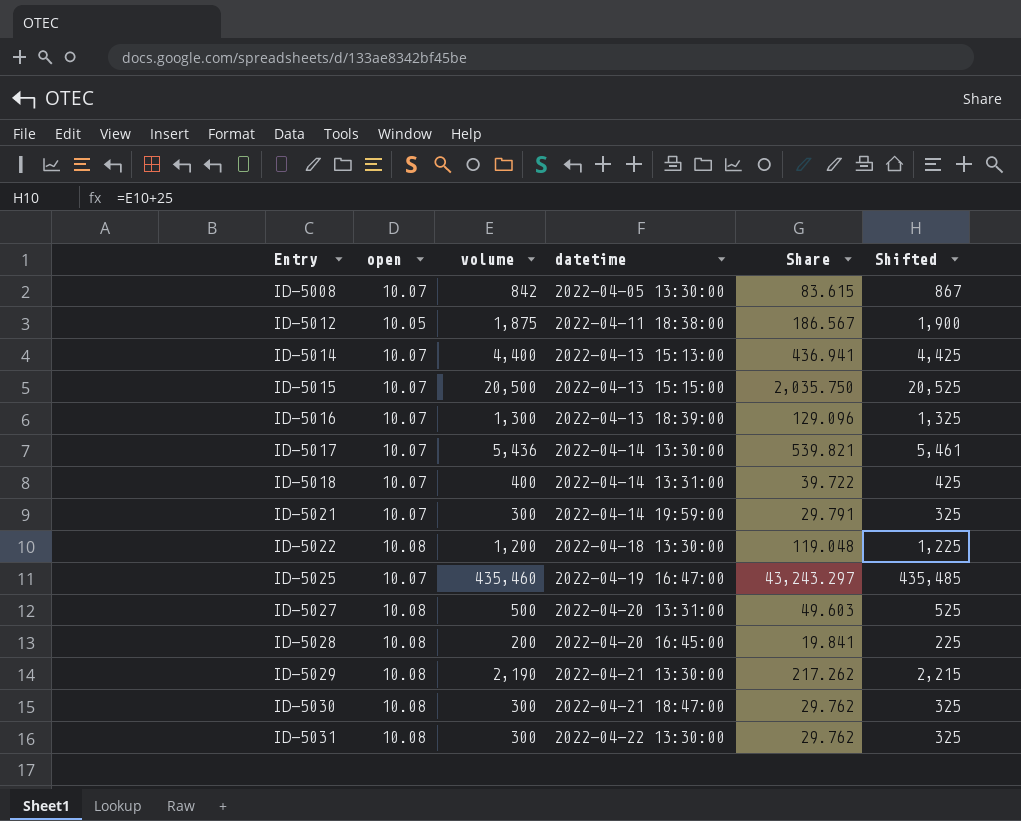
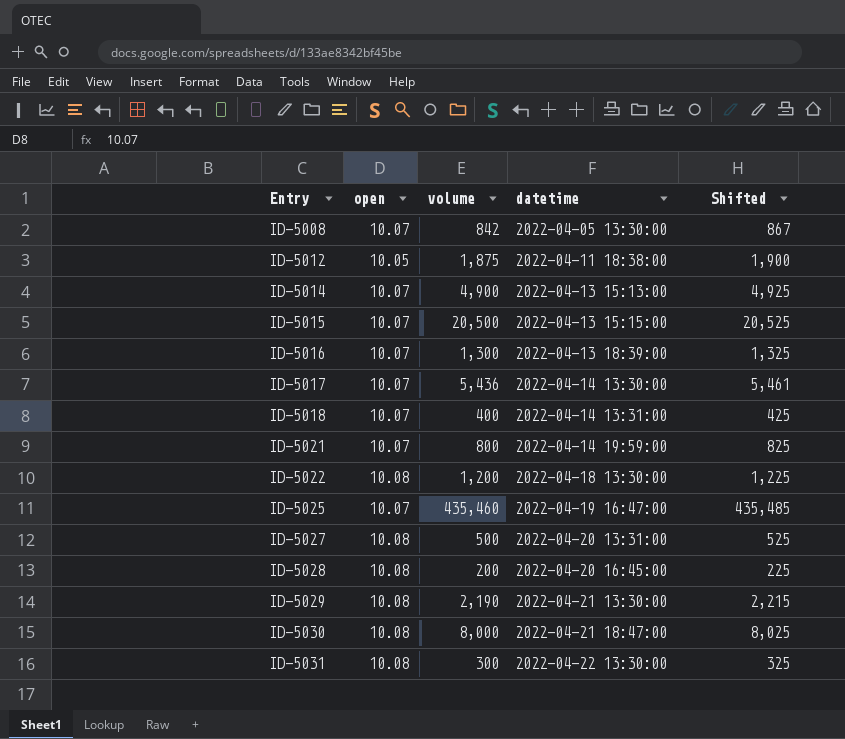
column Share | formula: [volume] / [open] -> none
ID-5014 | volume: 4,400 -> 4,900
ID-5014 | Shifted: 4,425 -> 4,925
ID-5021 | volume: 300 -> 800
ID-5021 | Shifted: 325 -> 825
ID-5030 | volume: 300 -> 8,000
ID-5030 | Shifted: 325 -> 8,025

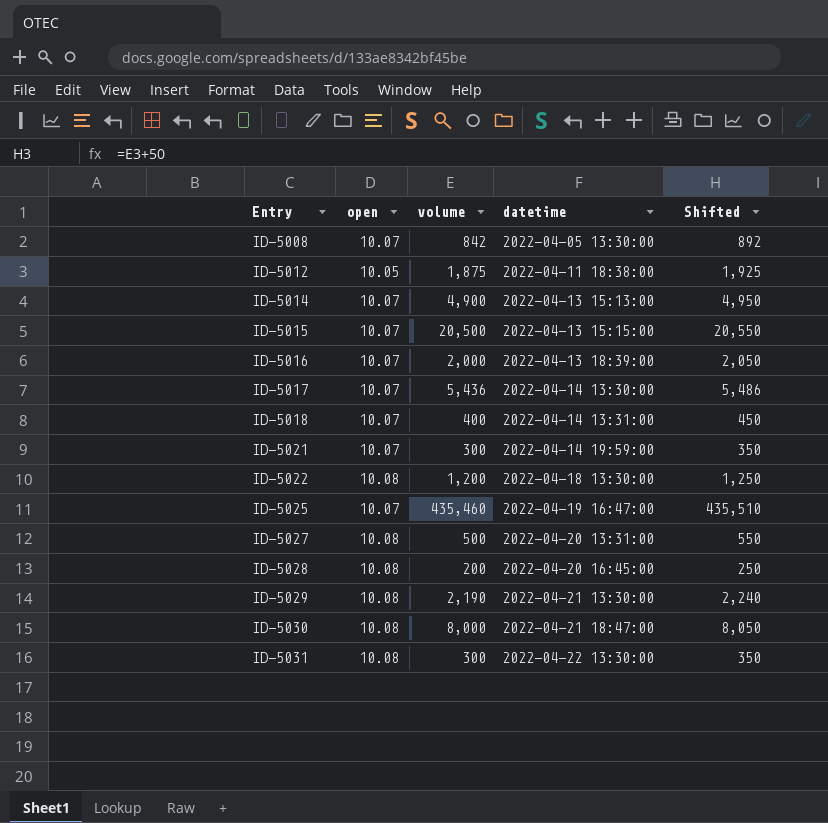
column Shifted | formula: [volume] + 25 -> [volume] + 50
ID-5016 | volume: 1,300 -> 2,000
ID-5021 | volume: 800 -> 300

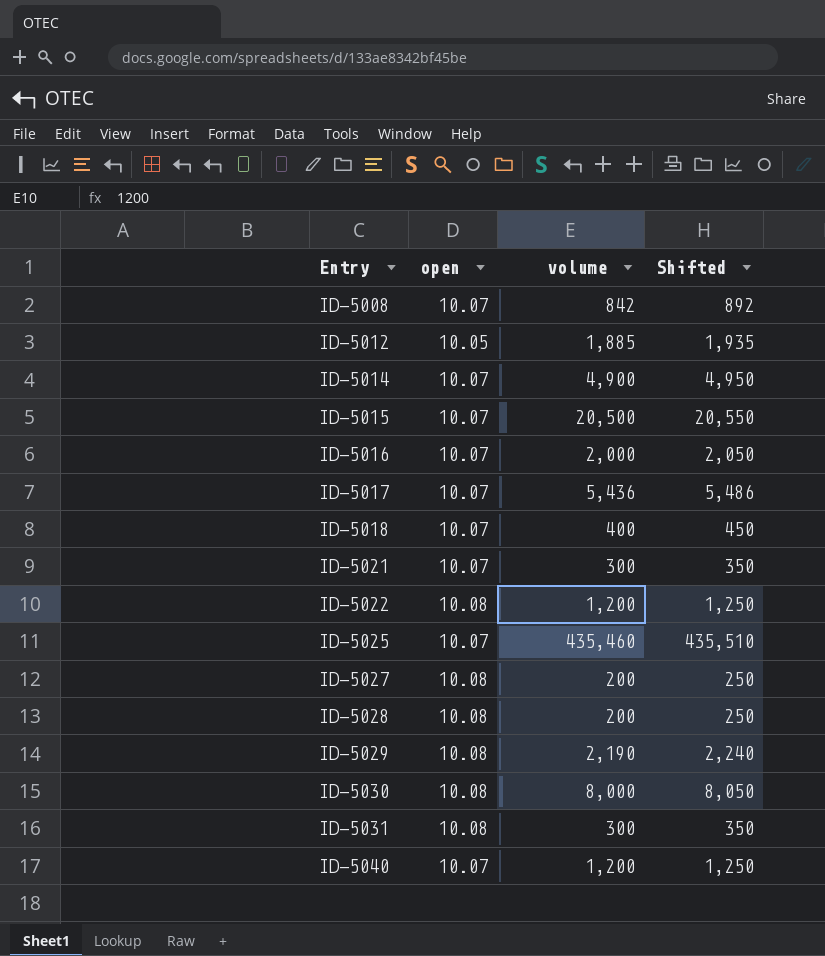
column datetime | position: 4 -> none
ID-5012 | volume: 1,875 -> 1,885
ID-5012 | Shifted: 1,925 -> 1,935
ID-5027 | volume: 500 -> 200
ID-5027 | Shifted: 550 -> 250
row ID-5040: none -> 10.07 | 1,200 | 1,250

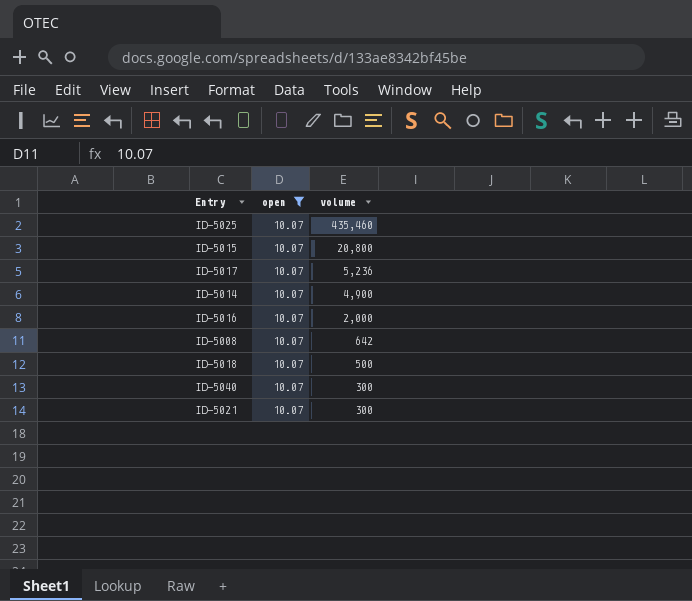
filter: none -> open = 10.07
row order: Entry ascending -> volume descending
column Shifted | formula: [volume] + 50 -> none
ID-5015 | volume: 20,500 -> 20,800
ID-5017 | volume: 5,436 -> 5,236
ID-5008 | volume: 842 -> 642
ID-5018 | volume: 400 -> 500
ID-5040 | volume: 1,200 -> 300

